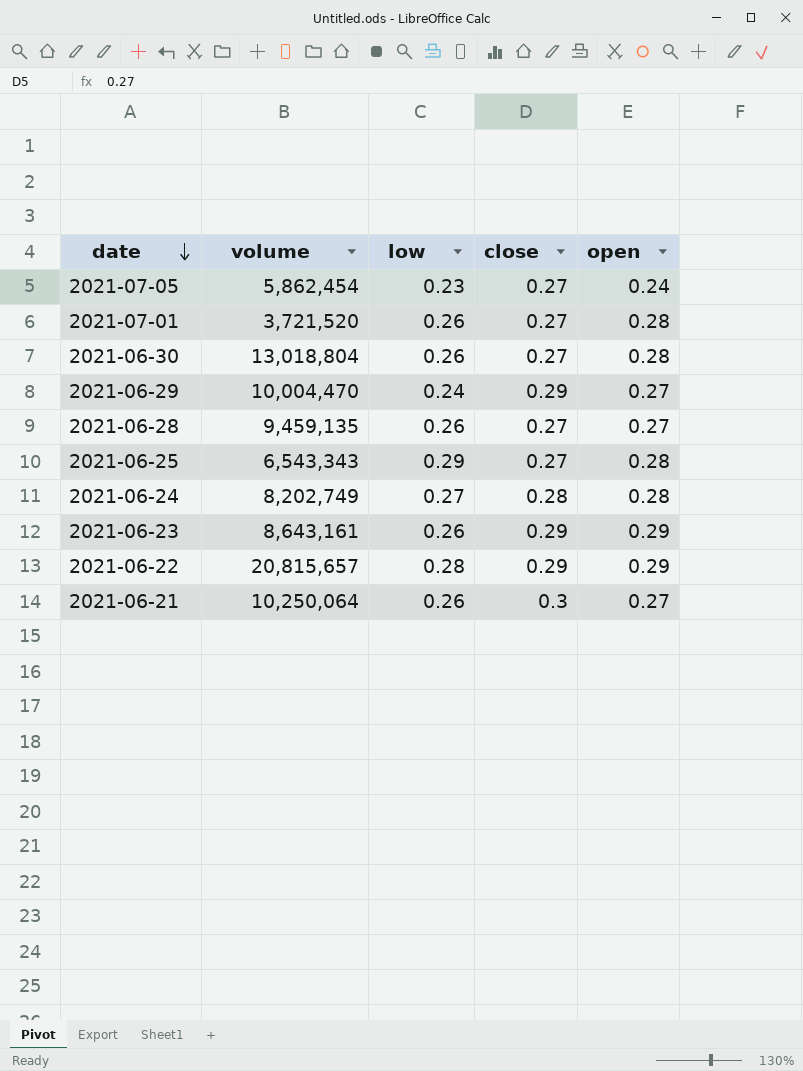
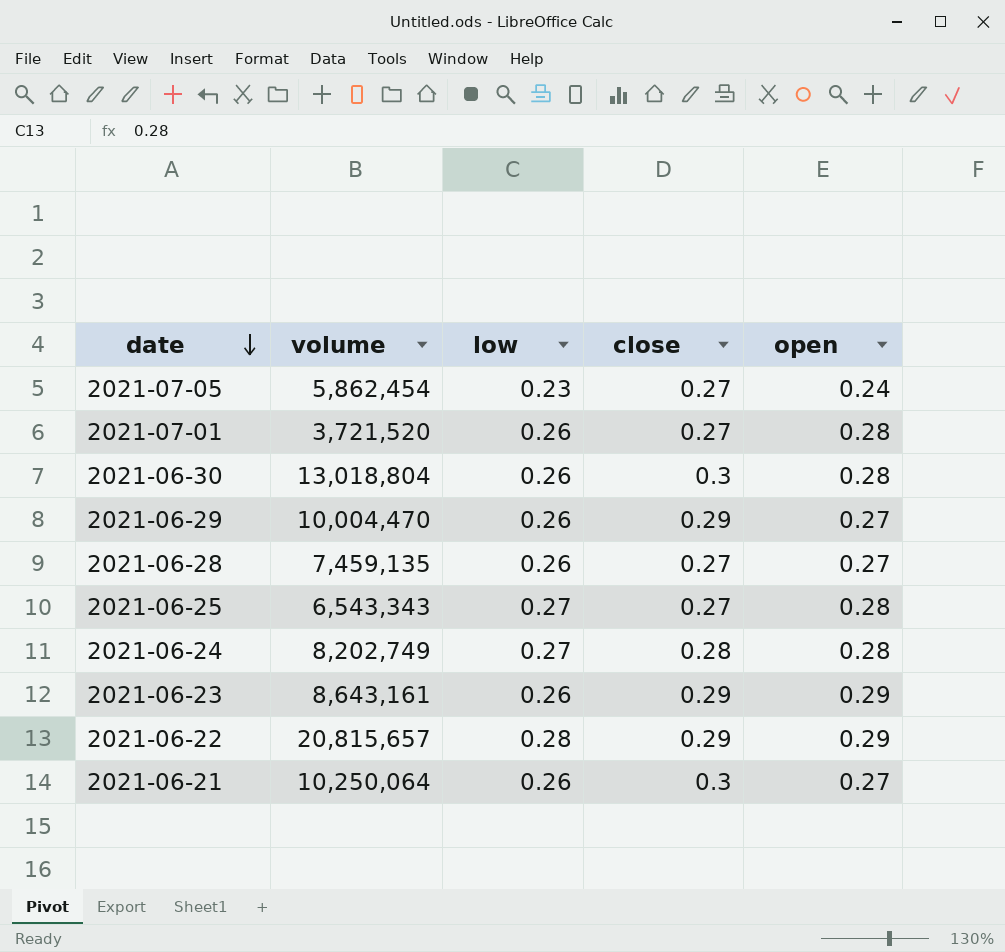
2021-06-30 | close: 0.27 -> 0.3
2021-06-29 | low: 0.24 -> 0.26
2021-06-28 | volume: 9,459,135 -> 7,459,135
2021-06-25 | low: 0.29 -> 0.27

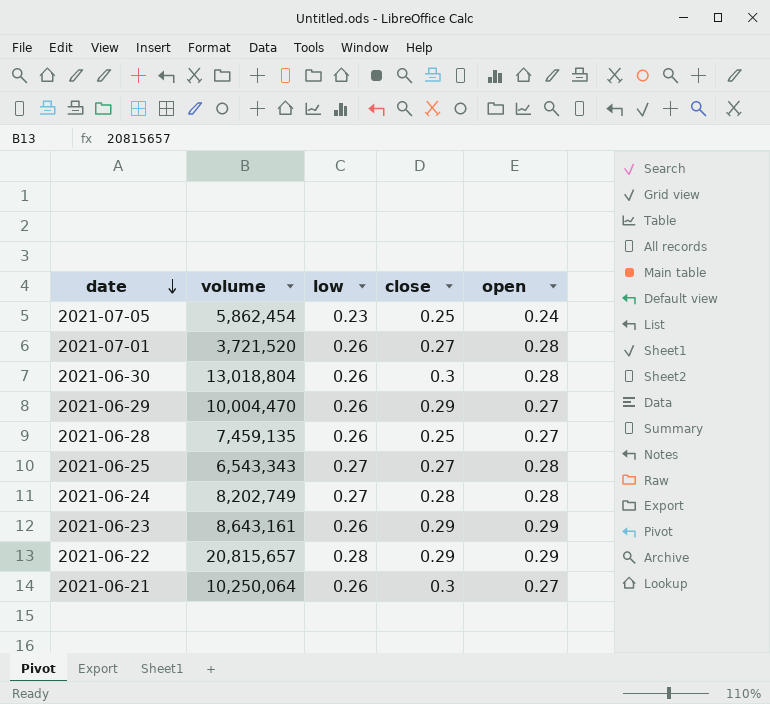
2021-07-05 | close: 0.27 -> 0.25
2021-06-28 | close: 0.27 -> 0.25

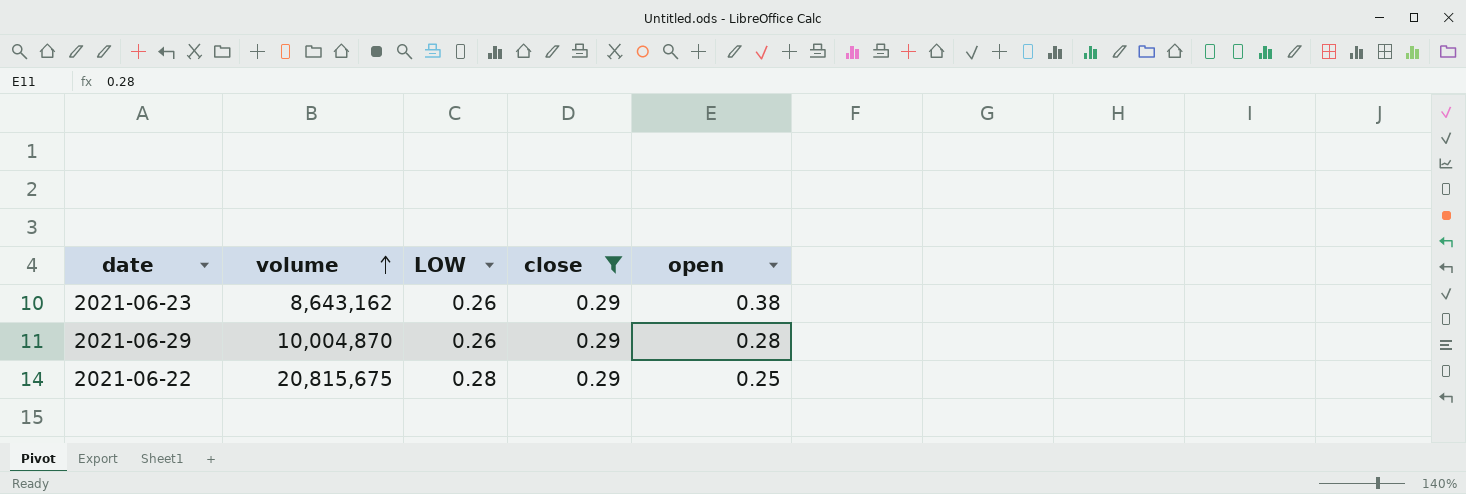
filter: none -> close = 0.29
row order: date descending -> volume ascending
column name: low -> LOW
2021-06-23 | volume: 8,643,161 -> 8,643,162
2021-06-23 | open: 0.29 -> 0.38
2021-06-29 | volume: 10,004,470 -> 10,004,870
2021-06-29 | open: 0.27 -> 0.28
2021-06-22 | volume: 20,815,657 -> 20,815,675
2021-06-22 | open: 0.29 -> 0.25

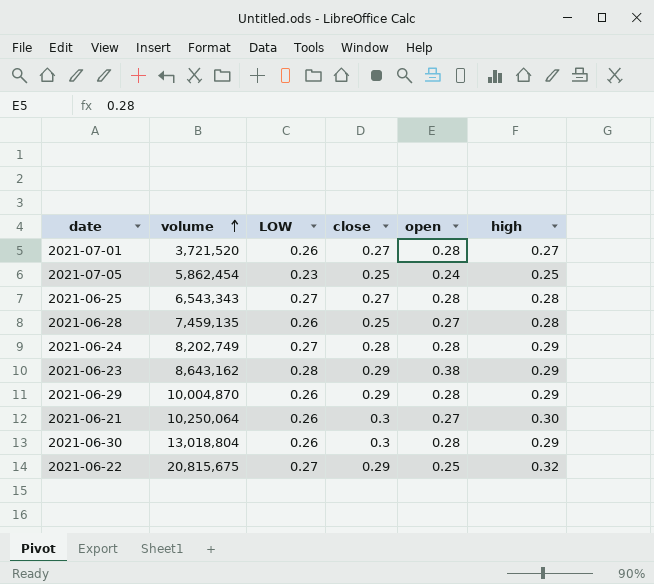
filter: close = 0.29 -> none
column high | position: none -> 6
2021-06-23 | LOW: 0.26 -> 0.28
2021-06-22 | LOW: 0.28 -> 0.27

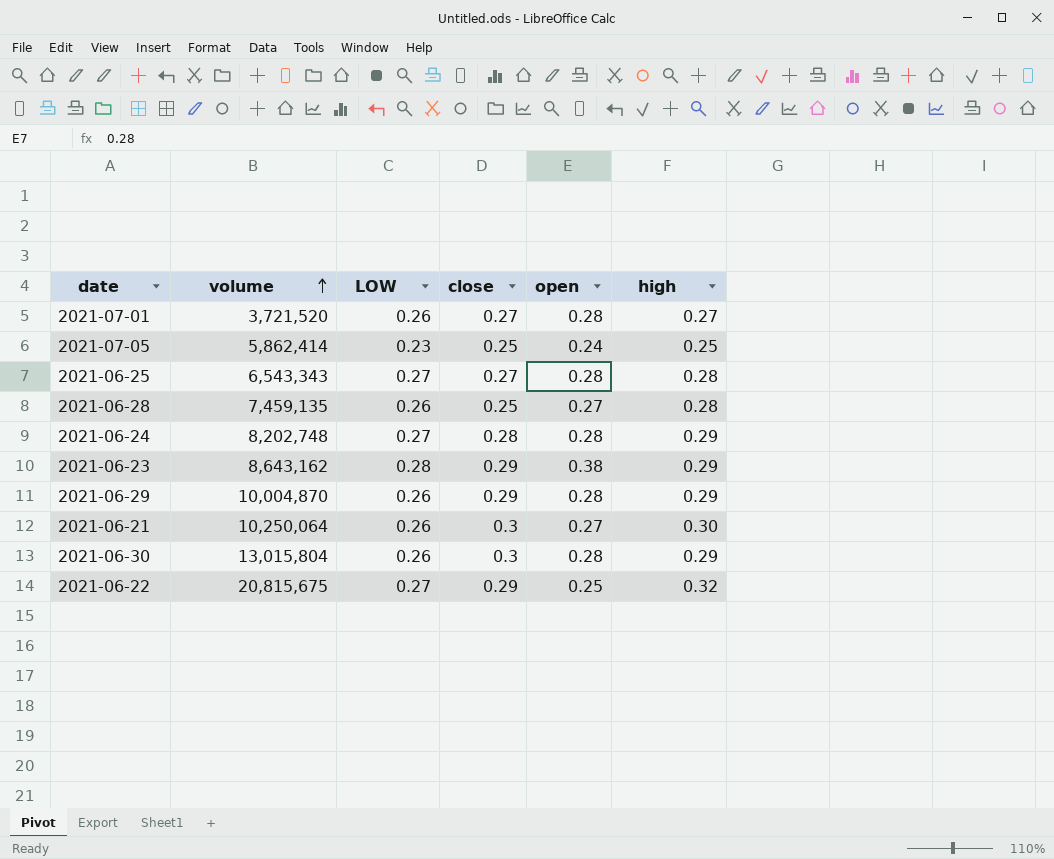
2021-07-05 | volume: 5,862,454 -> 5,862,414
2021-06-24 | volume: 8,202,749 -> 8,202,748
2021-06-30 | volume: 13,018,804 -> 13,015,804

